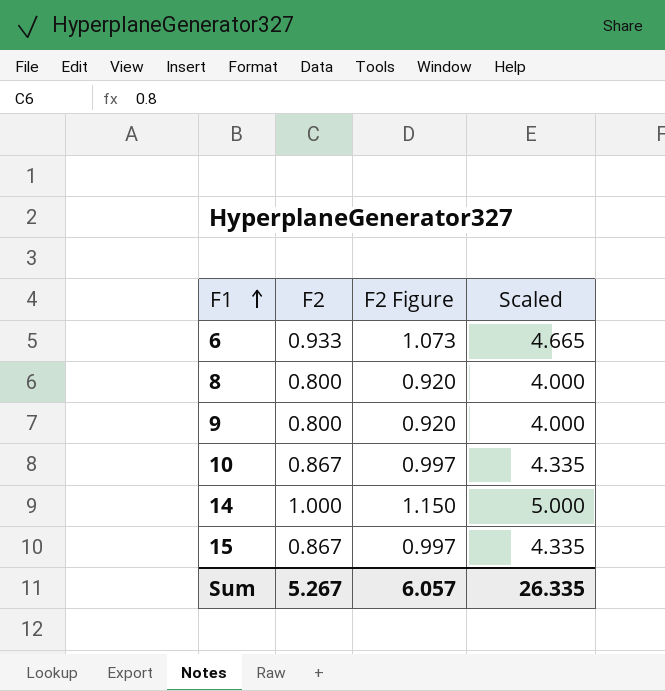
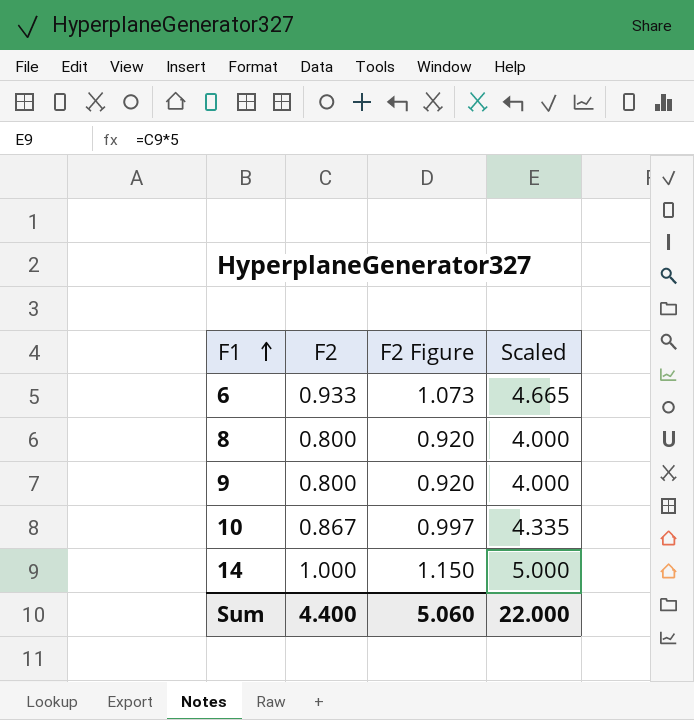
row 15: 0.867 | 0.997 | 4.335 -> none
Sum | F2: 5.267 -> 4.400
Sum | F2 Figure: 6.057 -> 5.060
Sum | Scaled: 26.335 -> 22.000

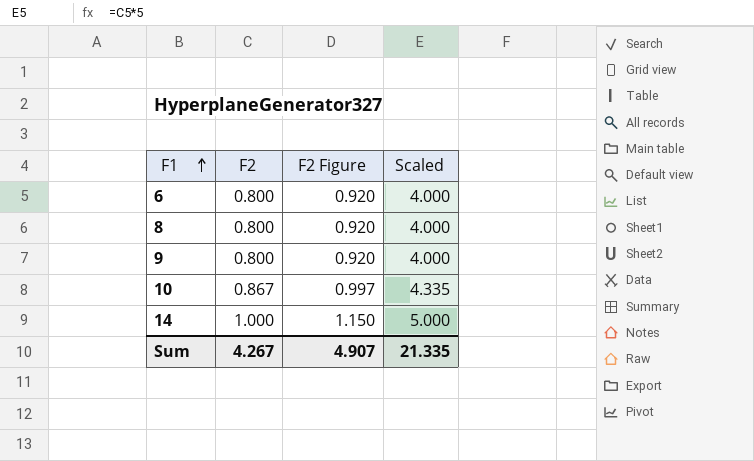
6 | F2: 0.933 -> 0.800
6 | F2 Figure: 1.073 -> 0.920
6 | Scaled: 4.665 -> 4.000
Sum | F2: 4.400 -> 4.267
Sum | F2 Figure: 5.060 -> 4.907
Sum | Scaled: 22.000 -> 21.335

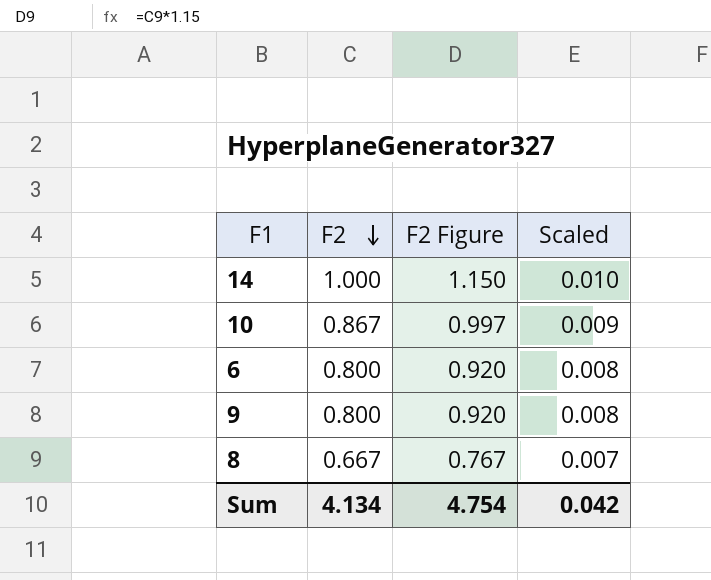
row order: F1 ascending -> F2 descending
column Scaled | formula: [F2] * 5 -> [F2] * 0.01
8 | F2: 0.800 -> 0.667
8 | F2 Figure: 0.920 -> 0.767
Sum | F2: 4.267 -> 4.134
Sum | F2 Figure: 4.907 -> 4.754
Sum | Scaled: 21.335 -> 0.042

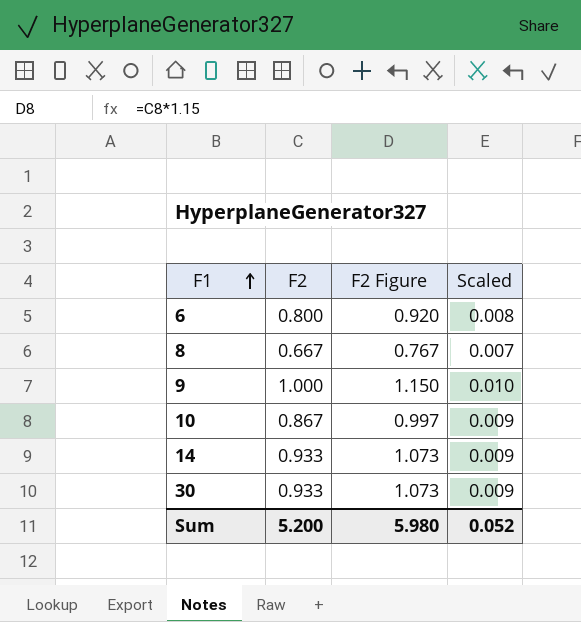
row order: F2 descending -> F1 ascending
9 | F2: 0.800 -> 1.000
9 | F2 Figure: 0.920 -> 1.150
9 | Scaled: 0.008 -> 0.010
14 | F2: 1.000 -> 0.933
14 | F2 Figure: 1.150 -> 1.073
14 | Scaled: 0.010 -> 0.009
row 30: none -> 0.933 | 1.073 | 0.009
Sum | F2: 4.134 -> 5.200
Sum | F2 Figure: 4.754 -> 5.980
Sum | Scaled: 0.042 -> 0.052

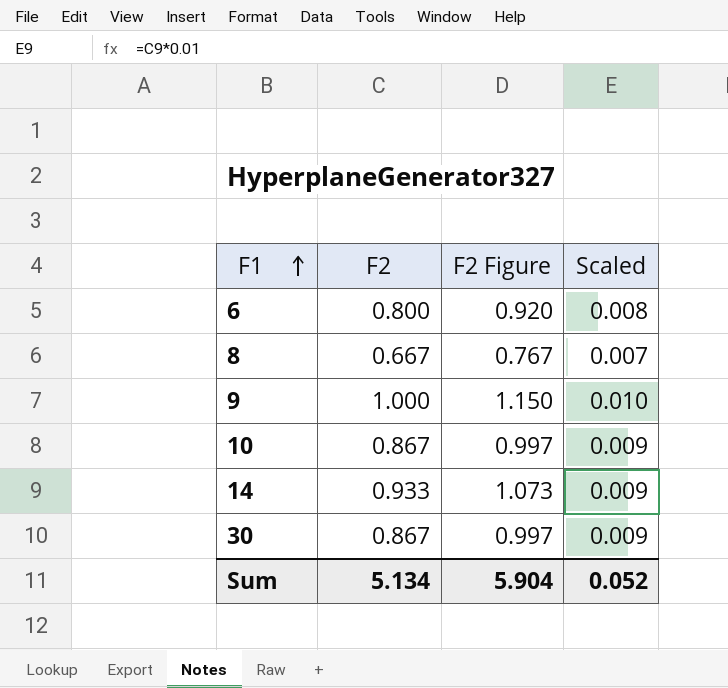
30 | F2: 0.933 -> 0.867
30 | F2 Figure: 1.073 -> 0.997
Sum | F2: 5.200 -> 5.134
Sum | F2 Figure: 5.980 -> 5.904

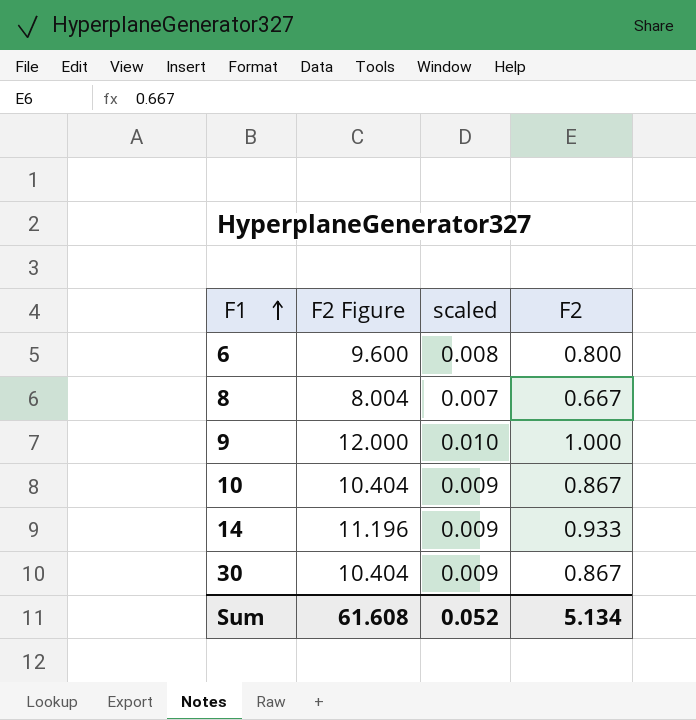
column F2 Figure | formula: [F2] * 1.15 -> [F2] * 12
column name: Scaled -> scaled
column F2 | position: 2 -> 4
Sum | F2 Figure: 5.904 -> 61.608

